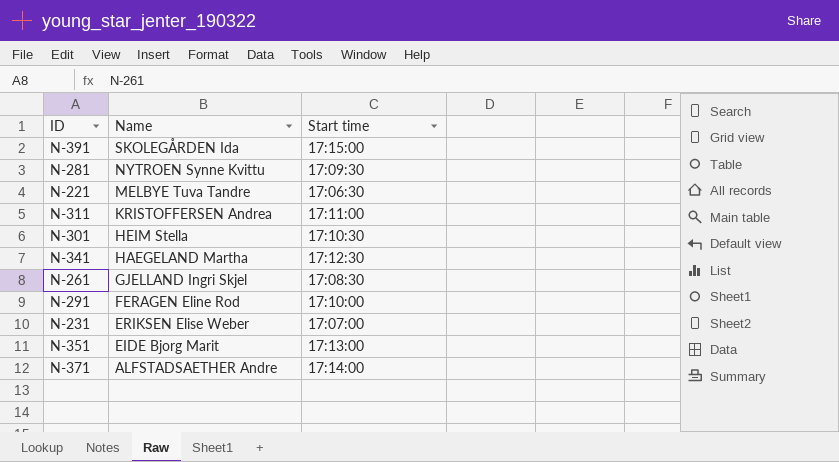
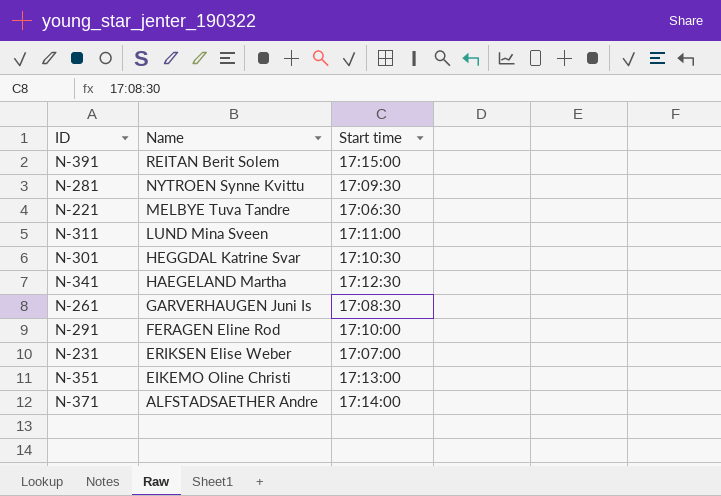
N-391 | Name: SKOLEGÅRDEN Ida -> REITAN Berit Solem
N-311 | Name: KRISTOFFERSEN Andrea -> LUND Mina Sveen
N-301 | Name: HEIM Stella -> HEGGDAL Katrine Svar
N-261 | Name: GJELLAND Ingri Skjel -> GARVERHAUGEN Juni Is
N-351 | Name: EIDE Bjorg Marit -> EIKEMO Oline Christi

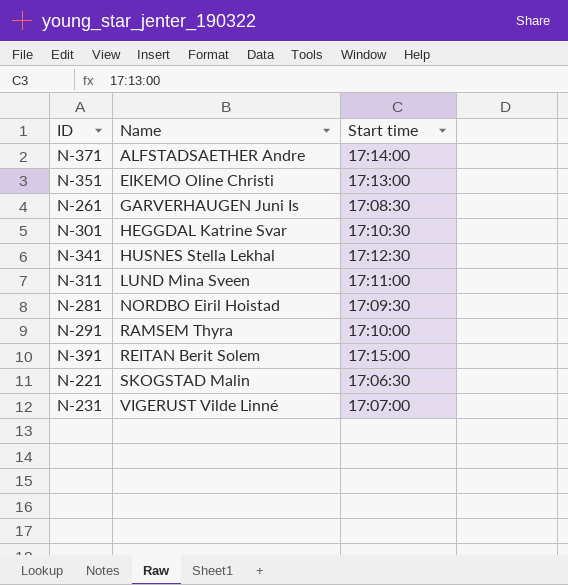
row order: Name descending -> Name ascending
N-341 | Name: HAEGELAND Martha -> HUSNES Stella Lekhal
N-281 | Name: NYTROEN Synne Kvittu -> NORDBO Eiril Hoistad
N-291 | Name: FERAGEN Eline Rod -> RAMSEM Thyra
N-221 | Name: MELBYE Tuva Tandre -> SKOGSTAD Malin
N-231 | Name: ERIKSEN Elise Weber -> VIGERUST Vilde Linné

